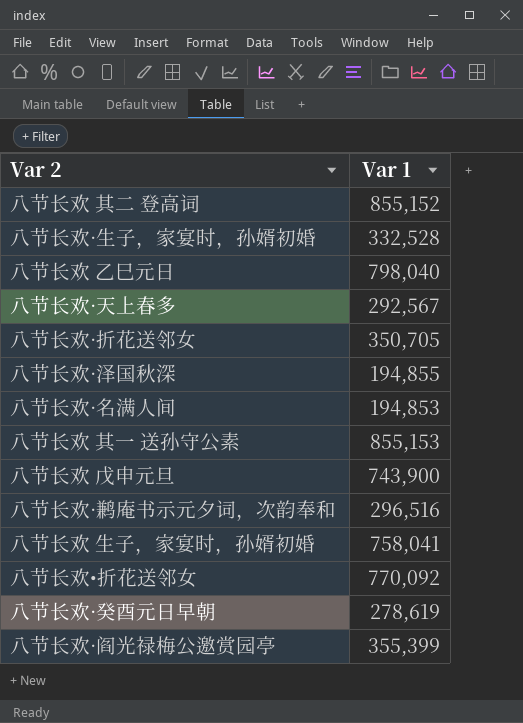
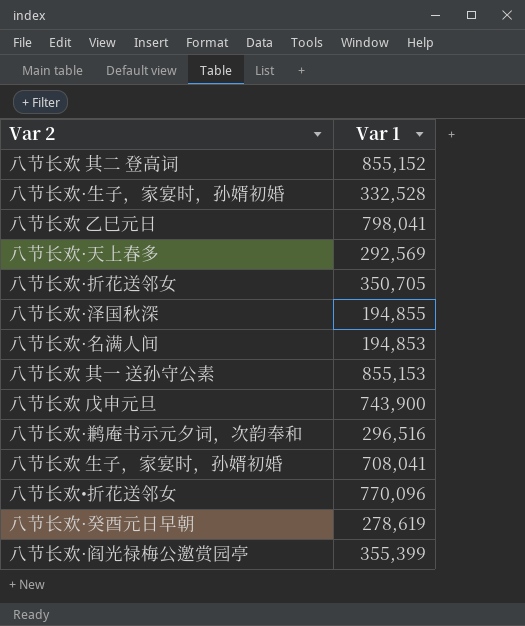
八节长欢 乙巳元日 | Var 1: 798,040 -> 798,041
八节长欢·天上春多 | Var 1: 292,567 -> 292,569
八节长欢 生子，家宴时，孙婿初婚 | Var 1: 758,041 -> 708,041
八节长欢•折花送邻女 | Var 1: 770,092 -> 770,096

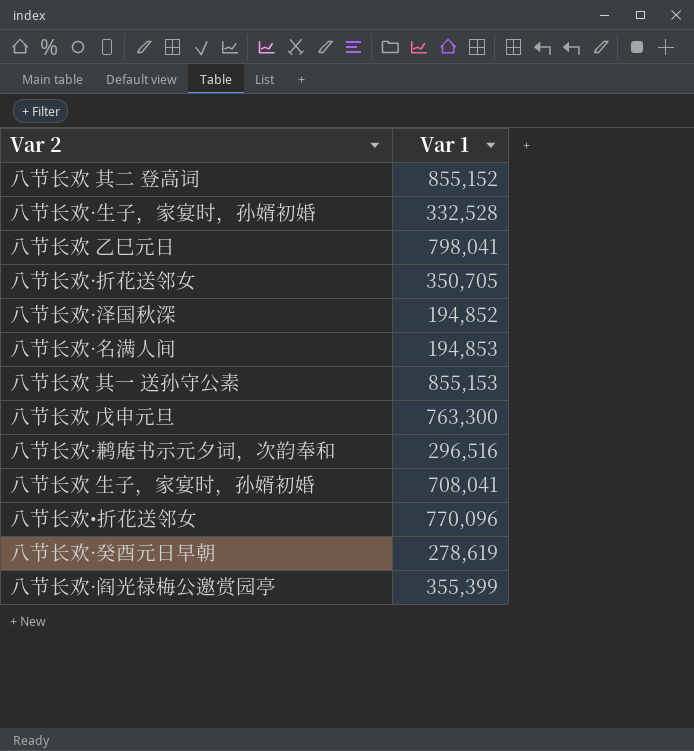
row 八节长欢·天上春多: 292,569 -> none
八节长欢·泽国秋深 | Var 1: 194,855 -> 194,852
八节长欢 戊申元旦 | Var 1: 743,900 -> 763,300

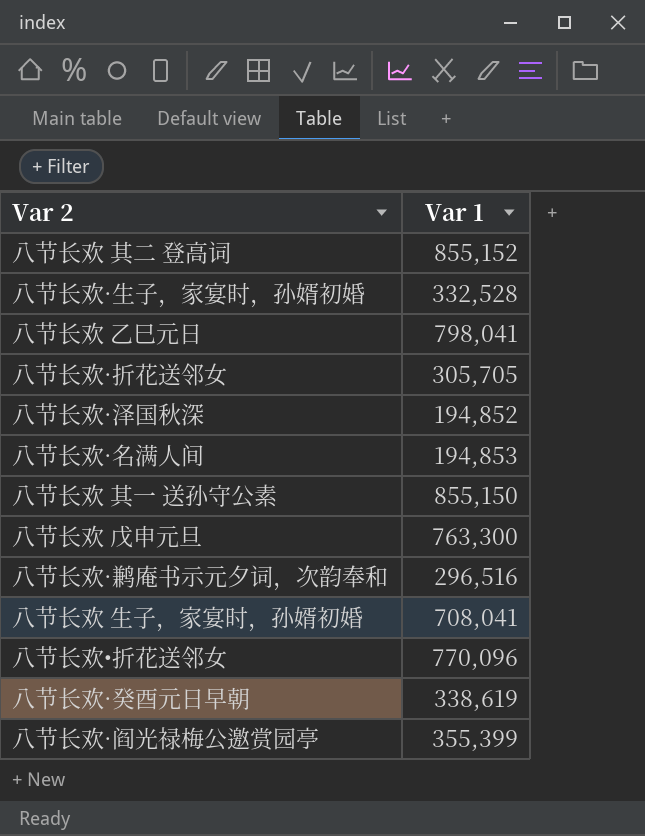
八节长欢·折花送邻女 | Var 1: 350,705 -> 305,705
八节长欢 其一 送孙守公素 | Var 1: 855,153 -> 855,150
八节长欢·癸酉元日早朝 | Var 1: 278,619 -> 338,619

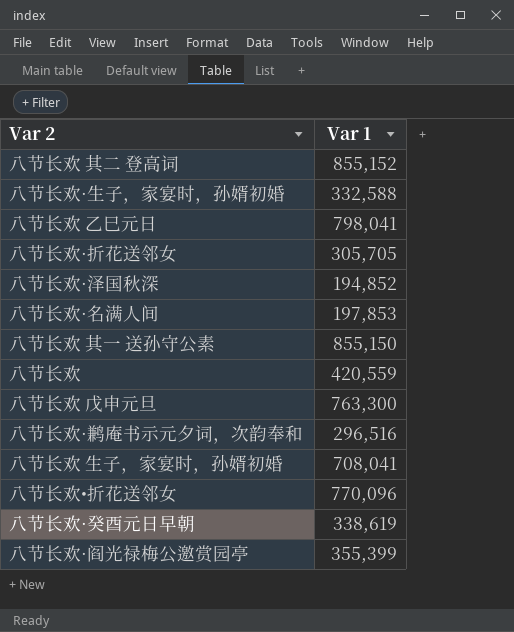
八节长欢·生子，家宴时，孙婿初婚 | Var 1: 332,528 -> 332,588
八节长欢·名满人间 | Var 1: 194,853 -> 197,853
row 八节长欢: none -> 420,559

